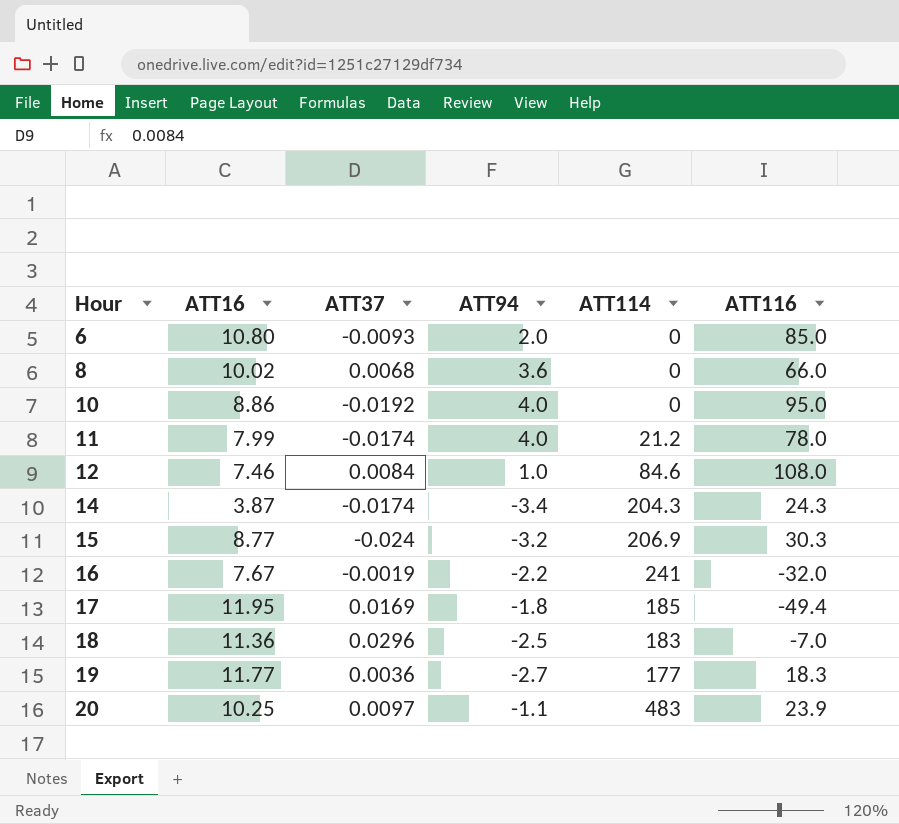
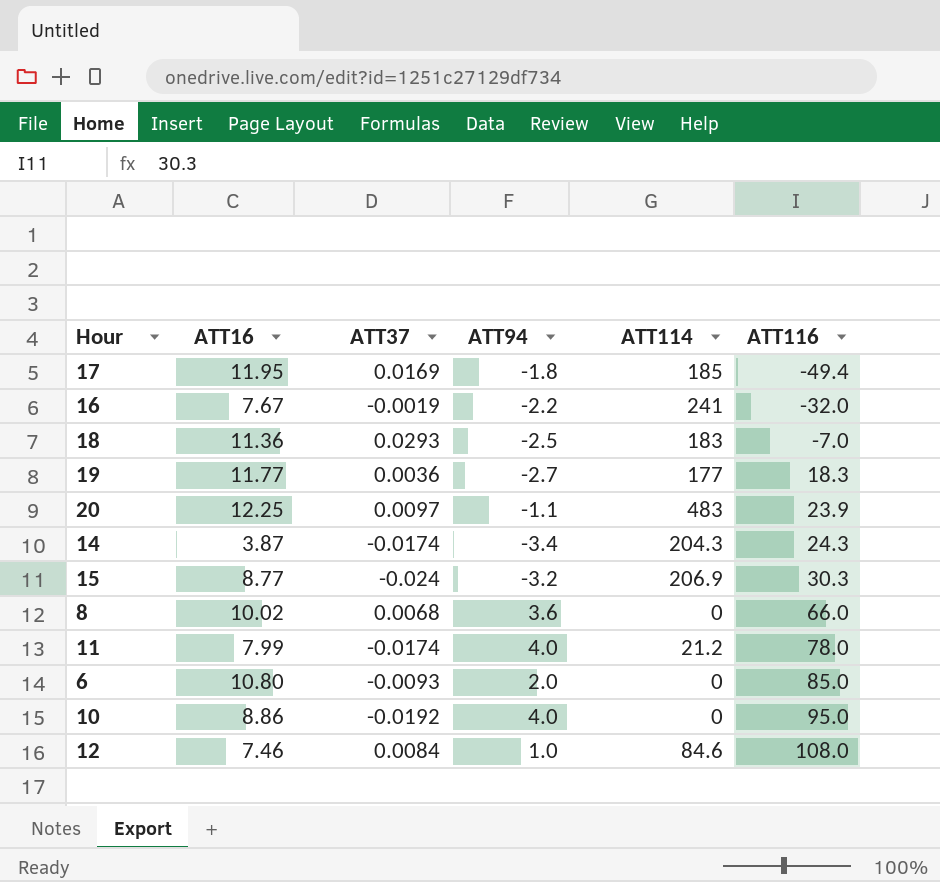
row order: Hour ascending -> ATT116 ascending
18 | ATT37: 0.0296 -> 0.0293
20 | ATT16: 10.25 -> 12.25

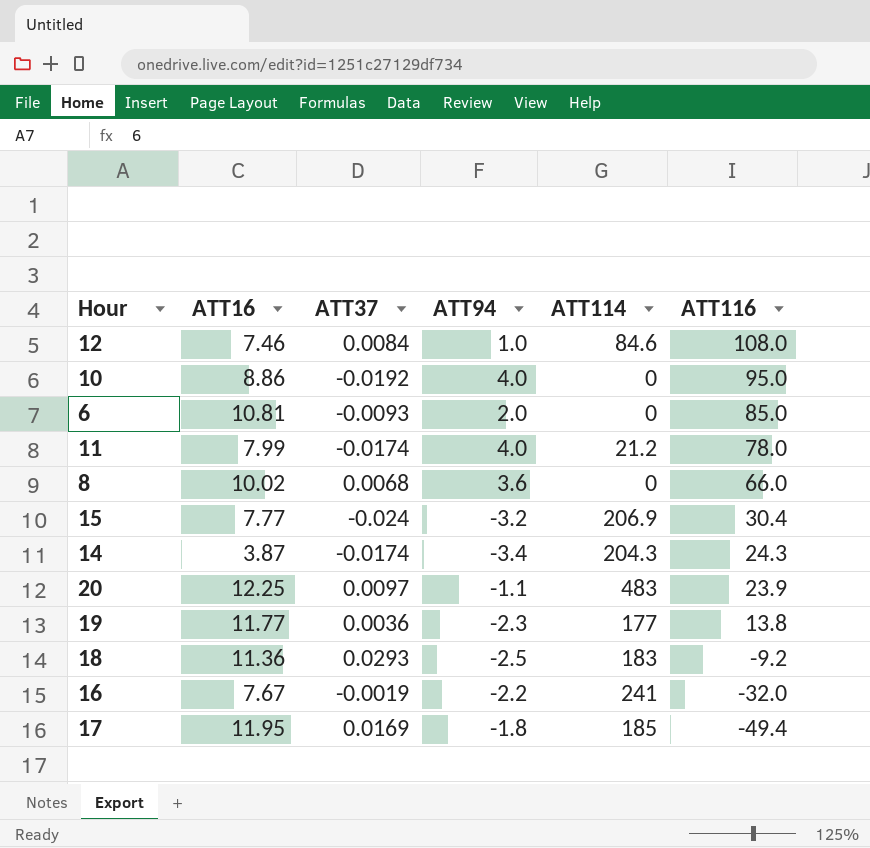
row order: ATT116 ascending -> ATT116 descending
6 | ATT16: 10.80 -> 10.81
15 | ATT16: 8.77 -> 7.77
15 | ATT116: 30.3 -> 30.4
19 | ATT94: -2.7 -> -2.3
19 | ATT116: 18.3 -> 13.8
18 | ATT116: -7.0 -> -9.2

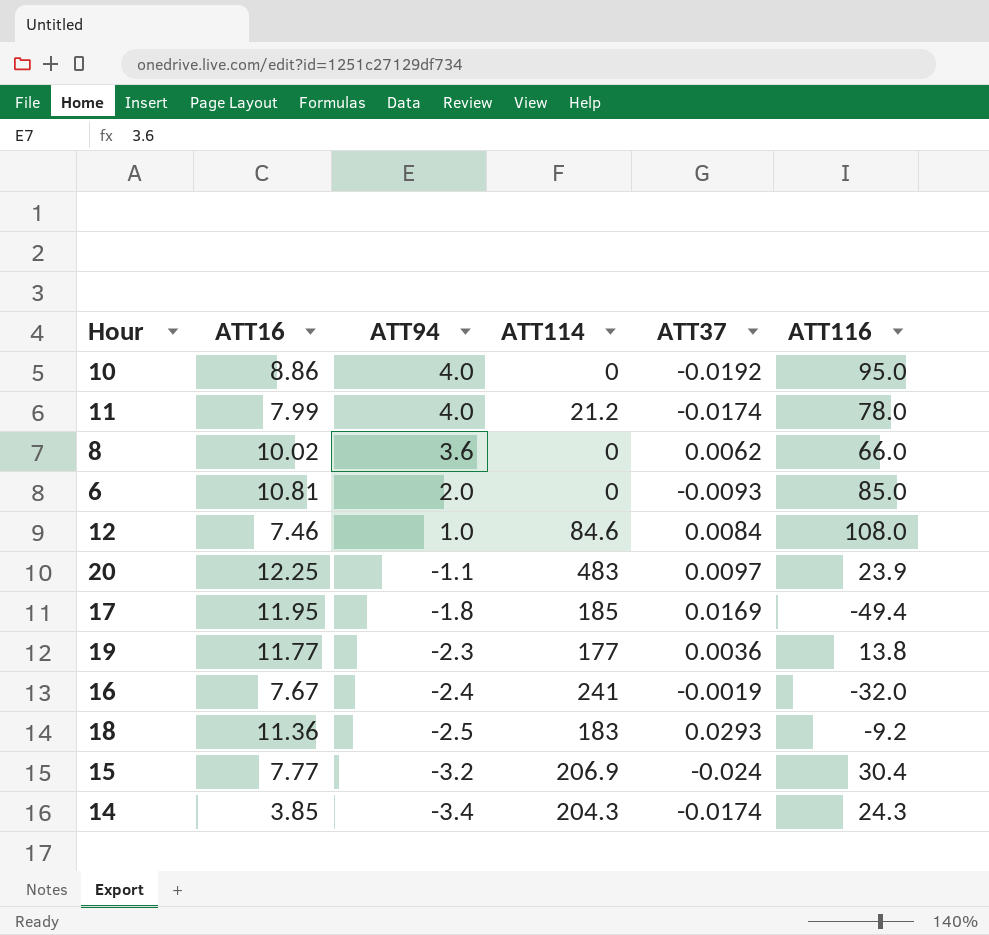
row order: ATT116 descending -> ATT94 descending
column ATT37 | position: 3 -> 5
8 | ATT37: 0.0068 -> 0.0062
16 | ATT94: -2.2 -> -2.4
14 | ATT16: 3.87 -> 3.85

